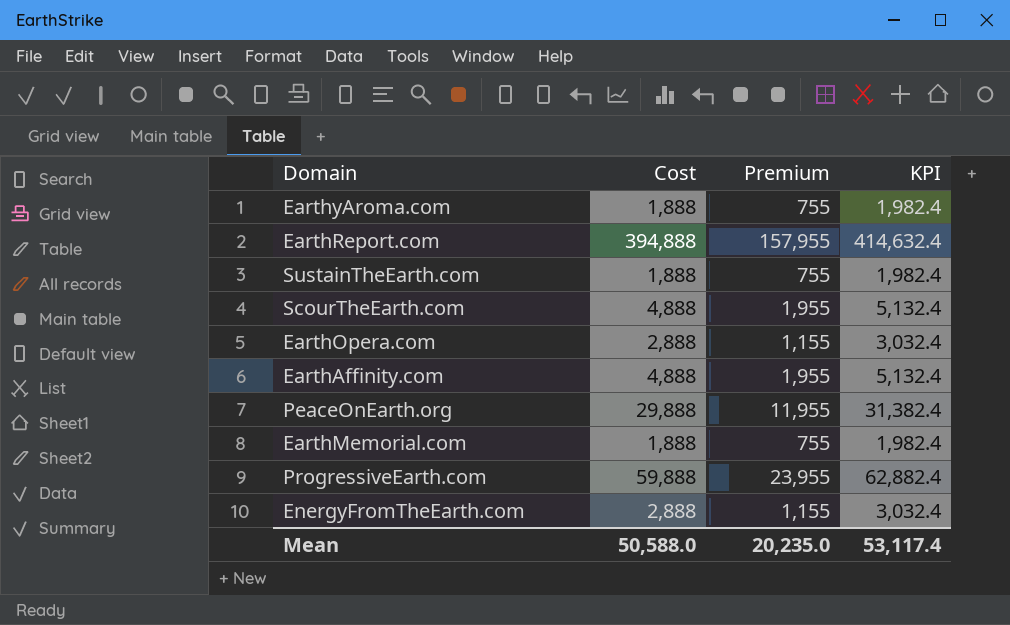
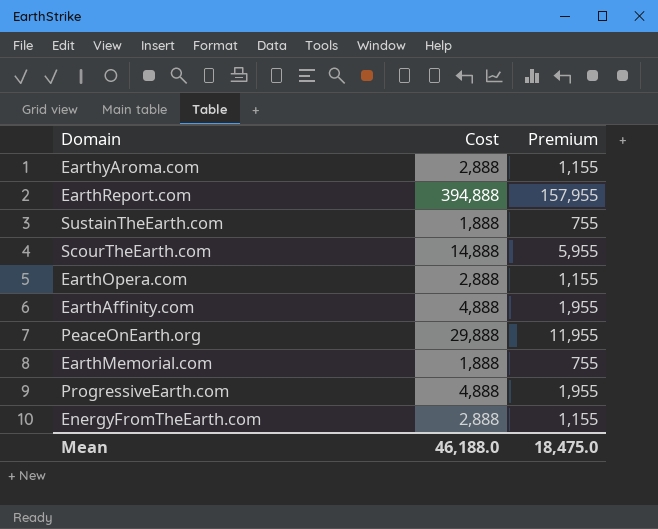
column KPI | formula: [Cost] * 1.05 -> none
EarthyAroma.com | Cost: 1,888 -> 2,888
EarthyAroma.com | Premium: 755 -> 1,155
ScourTheEarth.com | Cost: 4,888 -> 14,888
ScourTheEarth.com | Premium: 1,955 -> 5,955
ProgressiveEarth.com | Cost: 59,888 -> 4,888
ProgressiveEarth.com | Premium: 23,955 -> 1,955
Mean | Cost: 50,588.0 -> 46,188.0
Mean | Premium: 20,235.0 -> 18,475.0

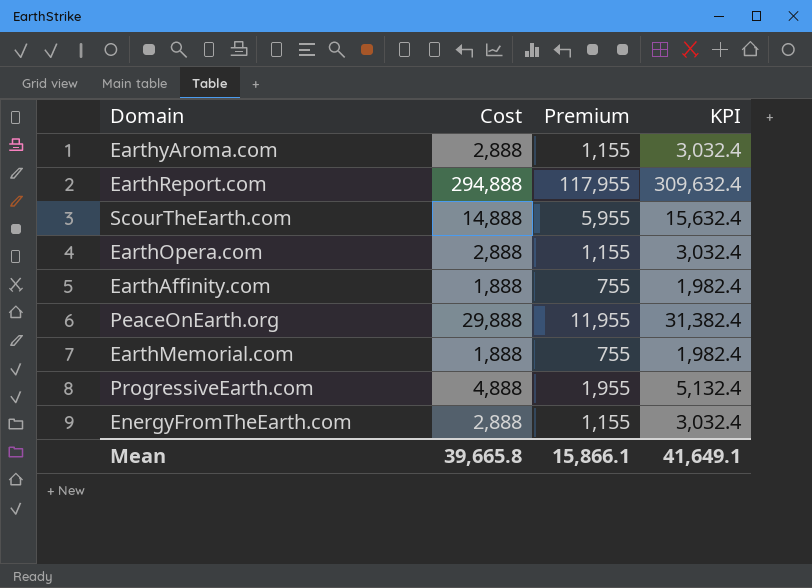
column KPI | formula: none -> [Cost] * 1.05
row SustainTheEarth.com: 1,888 | 755 -> none
EarthReport.com | Cost: 394,888 -> 294,888
EarthReport.com | Premium: 157,955 -> 117,955
EarthAffinity.com | Cost: 4,888 -> 1,888
EarthAffinity.com | Premium: 1,955 -> 755
Mean | Cost: 46,188.0 -> 39,665.8
Mean | Premium: 18,475.0 -> 15,866.1

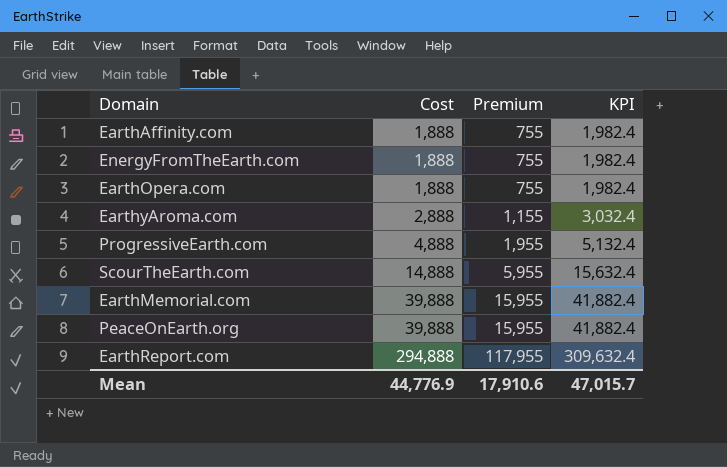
row order: none -> Cost ascending
EnergyFromTheEarth.com | Cost: 2,888 -> 1,888
EnergyFromTheEarth.com | Premium: 1,155 -> 755
EnergyFromTheEarth.com | KPI: 3,032.4 -> 1,982.4
EarthOpera.com | Cost: 2,888 -> 1,888
EarthOpera.com | Premium: 1,155 -> 755
EarthOpera.com | KPI: 3,032.4 -> 1,982.4
EarthMemorial.com | Cost: 1,888 -> 39,888
EarthMemorial.com | Premium: 755 -> 15,955
EarthMemorial.com | KPI: 1,982.4 -> 41,882.4
PeaceOnEarth.org | Cost: 29,888 -> 39,888
PeaceOnEarth.org | Premium: 11,955 -> 15,955
PeaceOnEarth.org | KPI: 31,382.4 -> 41,882.4
Mean | Cost: 39,665.8 -> 44,776.9
Mean | Premium: 15,866.1 -> 17,910.6
Mean | KPI: 41,649.1 -> 47,015.7

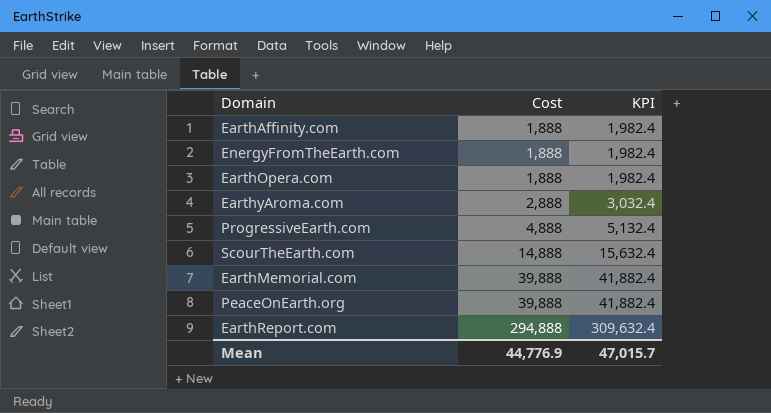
column Premium | formula: [Cost] * 0.4 -> none

